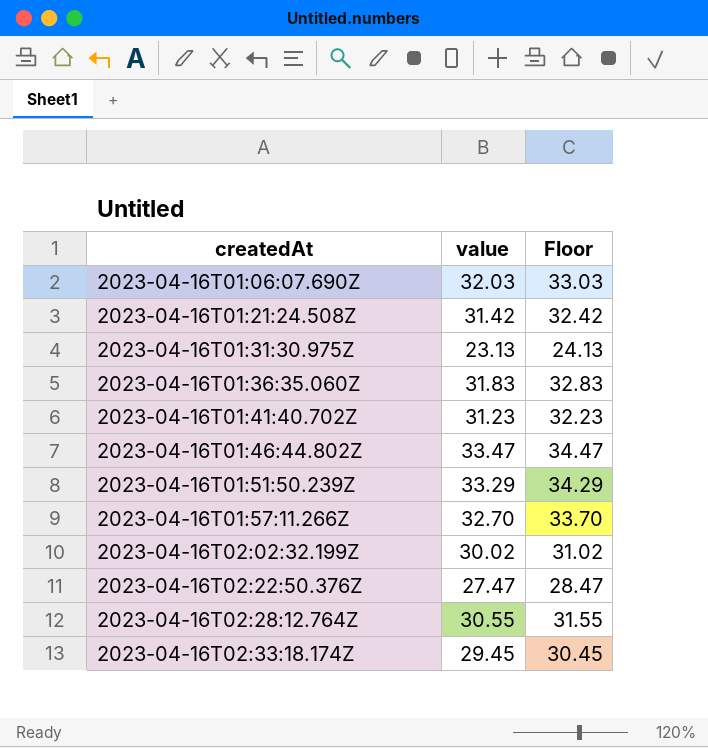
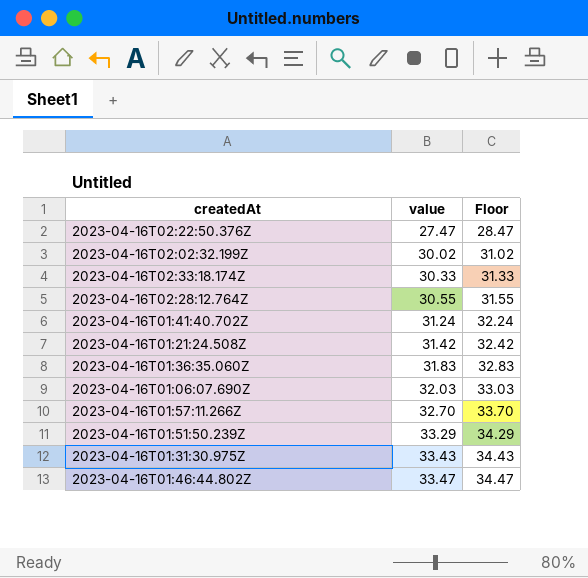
row order: createdAt ascending -> value ascending
2023-04-16T02:33:18.174Z | value: 29.45 -> 30.33
2023-04-16T02:33:18.174Z | Floor: 30.45 -> 31.33
2023-04-16T01:41:40.702Z | value: 31.23 -> 31.24
2023-04-16T01:41:40.702Z | Floor: 32.23 -> 32.24
2023-04-16T01:31:30.975Z | value: 23.13 -> 33.43
2023-04-16T01:31:30.975Z | Floor: 24.13 -> 34.43

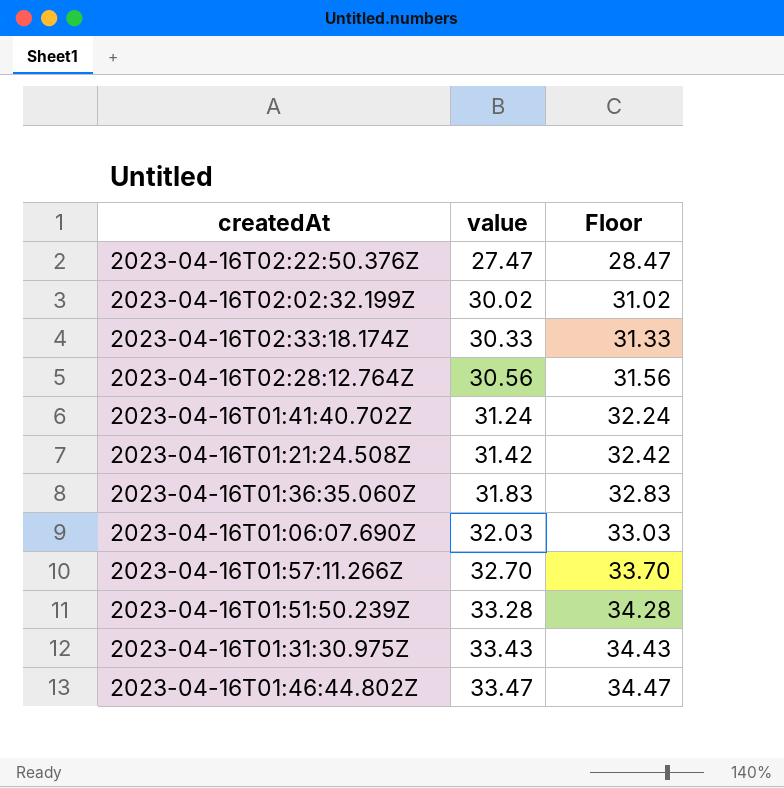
2023-04-16T02:28:12.764Z | value: 30.55 -> 30.56
2023-04-16T02:28:12.764Z | Floor: 31.55 -> 31.56
2023-04-16T01:51:50.239Z | value: 33.29 -> 33.28
2023-04-16T01:51:50.239Z | Floor: 34.29 -> 34.28

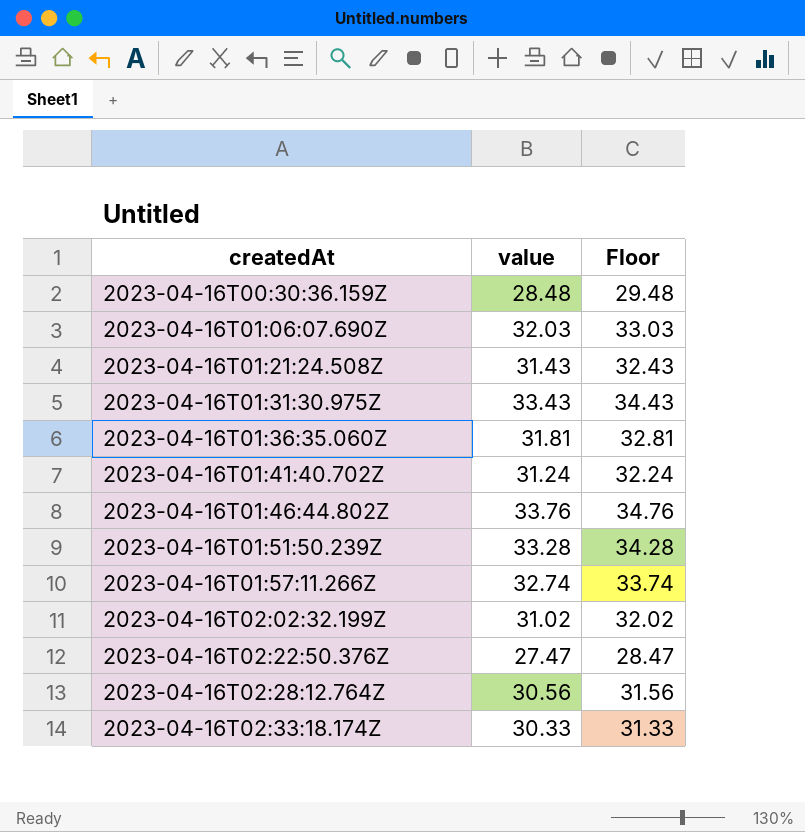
row order: value ascending -> createdAt ascending
row 2023-04-16T00:30:36.159Z: none -> 28.48 | 29.48
2023-04-16T01:21:24.508Z | value: 31.42 -> 31.43
2023-04-16T01:21:24.508Z | Floor: 32.42 -> 32.43
2023-04-16T01:36:35.060Z | value: 31.83 -> 31.81
2023-04-16T01:36:35.060Z | Floor: 32.83 -> 32.81
2023-04-16T01:46:44.802Z | value: 33.47 -> 33.76
2023-04-16T01:46:44.802Z | Floor: 34.47 -> 34.76
2023-04-16T01:57:11.266Z | value: 32.70 -> 32.74
2023-04-16T01:57:11.266Z | Floor: 33.70 -> 33.74
2023-04-16T02:02:32.199Z | value: 30.02 -> 31.02
2023-04-16T02:02:32.199Z | Floor: 31.02 -> 32.02

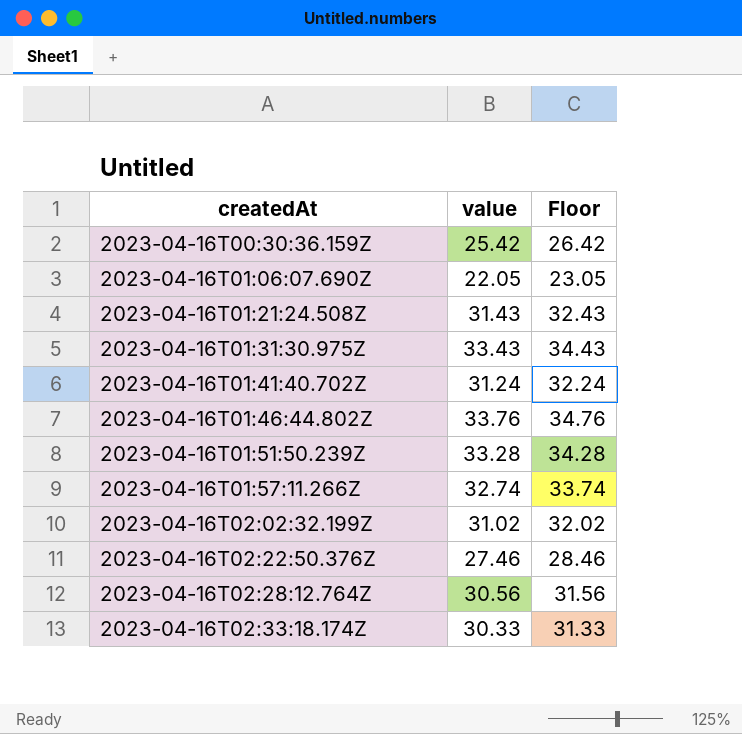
row 2023-04-16T01:36:35.060Z: 31.81 | 32.81 -> none
2023-04-16T00:30:36.159Z | value: 28.48 -> 25.42
2023-04-16T00:30:36.159Z | Floor: 29.48 -> 26.42
2023-04-16T01:06:07.690Z | value: 32.03 -> 22.05
2023-04-16T01:06:07.690Z | Floor: 33.03 -> 23.05
2023-04-16T02:22:50.376Z | value: 27.47 -> 27.46
2023-04-16T02:22:50.376Z | Floor: 28.47 -> 28.46

